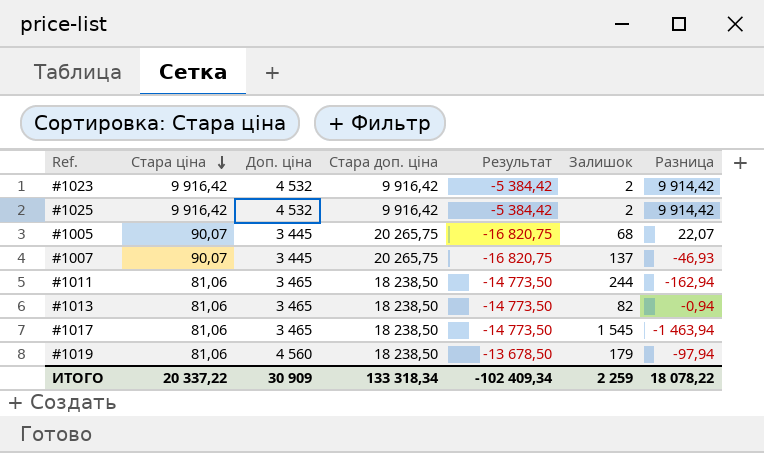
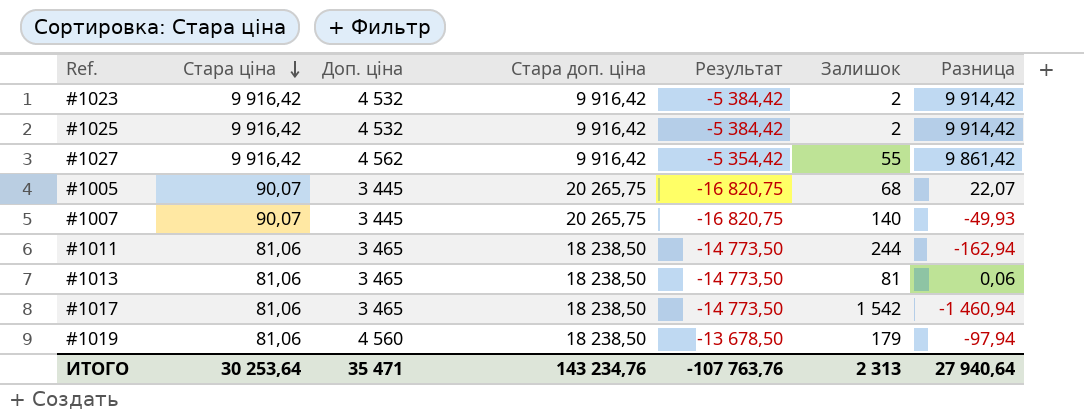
row #1027: none -> 9 916,42 | 4 562 | 9 916,42 | -5 354,42 | 55 | 9 861,42
#1007 | Залишок: 137 -> 140
#1007 | Разница: -46,93 -> -49,93
#1013 | Залишок: 82 -> 81
#1013 | Разница: -0,94 -> 0,06
#1017 | Залишок: 1 545 -> 1 542
#1017 | Разница: -1 463,94 -> -1 460,94
ИТОГО | Стара ціна: 20 337,22 -> 30 253,64
ИТОГО | Доп. ціна: 30 909 -> 35 471
ИТОГО | Стара доп. ціна: 133 318,34 -> 143 234,76
ИТОГО | Результат: -102 409,34 -> -107 763,76
ИТОГО | Залишок: 2 259 -> 2 313
ИТОГО | Разница: 18 078,22 -> 27 940,64

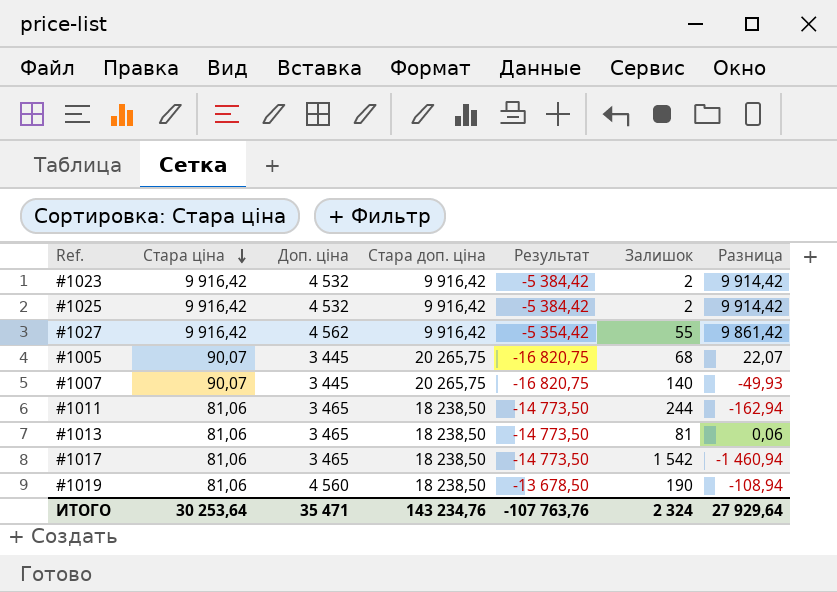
#1019 | Залишок: 179 -> 190
#1019 | Разница: -97,94 -> -108,94
ИТОГО | Залишок: 2 313 -> 2 324
ИТОГО | Разница: 27 940,64 -> 27 929,64

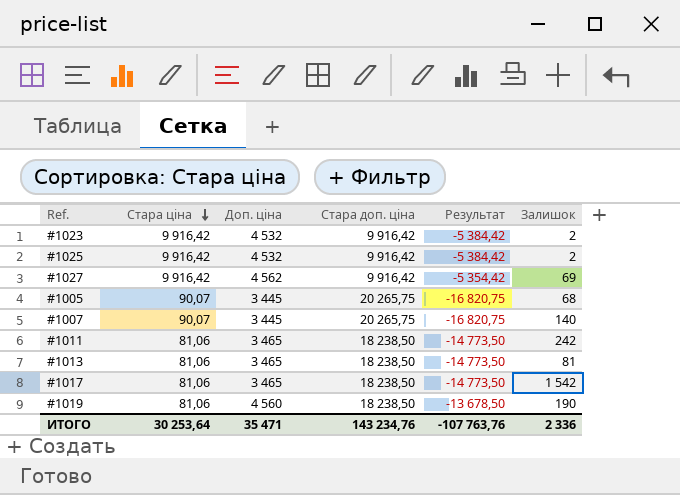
column Разница | formula: [Стара ціна] - [Залишок] -> none
#1027 | Залишок: 55 -> 69
#1011 | Залишок: 244 -> 242
ИТОГО | Залишок: 2 324 -> 2 336

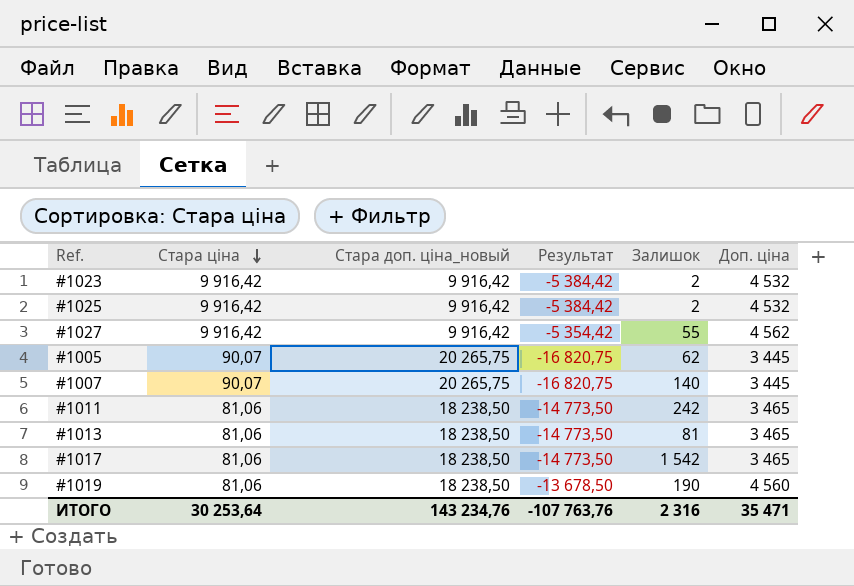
column name: Стара доп. ціна -> Стара доп. ціна_новый
column Доп. ціна | position: 3 -> 6
#1027 | Залишок: 69 -> 55
#1005 | Залишок: 68 -> 62
ИТОГО | Залишок: 2 336 -> 2 316

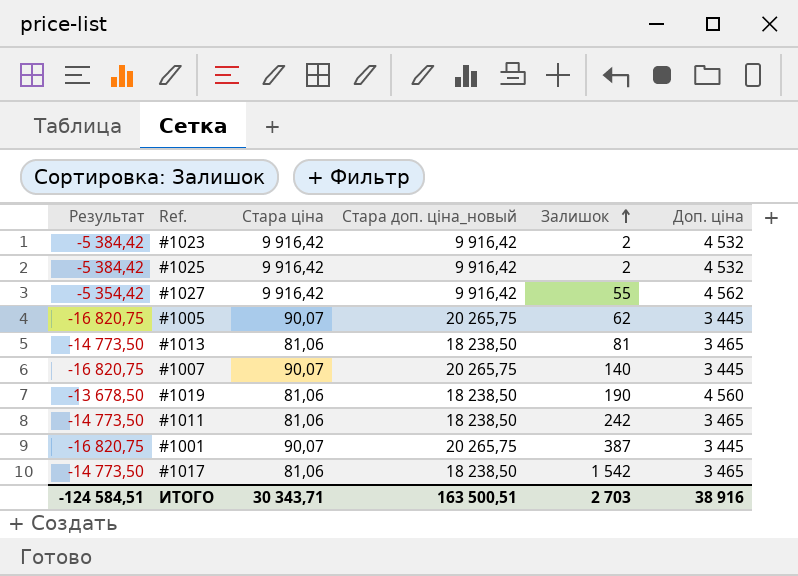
row order: Стара ціна descending -> Залишок ascending
column Результат | position: 4 -> 1
row #1001: none -> -16 820,75 | 90,07 | 20 265,75 | 387 | 3 445
ИТОГО | Результат: -107 763,76 -> -124 584,51
ИТОГО | Стара ціна: 30 253,64 -> 30 343,71
ИТОГО | Стара доп. ціна_новый: 143 234,76 -> 163 500,51
ИТОГО | Залишок: 2 316 -> 2 703
ИТОГО | Доп. ціна: 35 471 -> 38 916

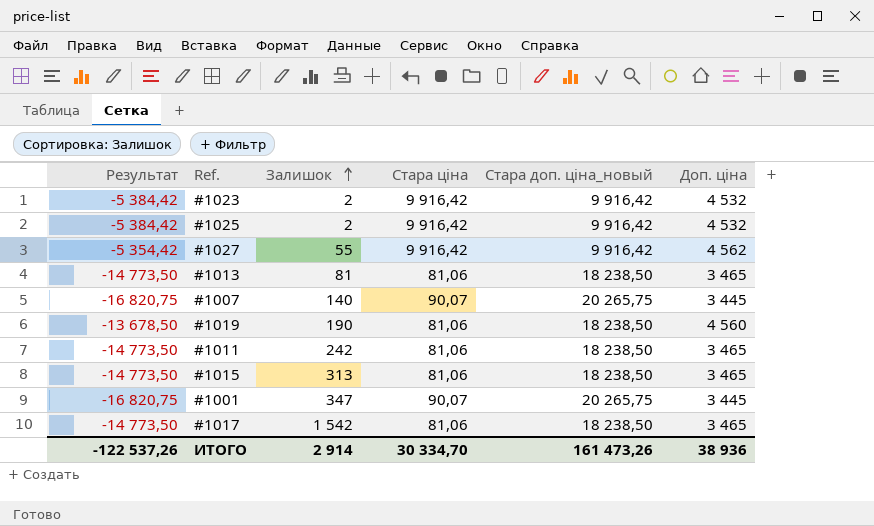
column Залишок | position: 5 -> 3
row #1005: -16 820,75 | 90,07 | 20 265,75 | 62 | 3 445 -> none
row #1015: none -> -14 773,50 | 313 | 81,06 | 18 238,50 | 3 465
#1001 | Залишок: 387 -> 347
ИТОГО | Результат: -124 584,51 -> -122 537,26
ИТОГО | Залишок: 2 703 -> 2 914
ИТОГО | Стара ціна: 30 343,71 -> 30 334,70
ИТОГО | Стара доп. ціна_новый: 163 500,51 -> 161 473,26
ИТОГО | Доп. ціна: 38 916 -> 38 936

